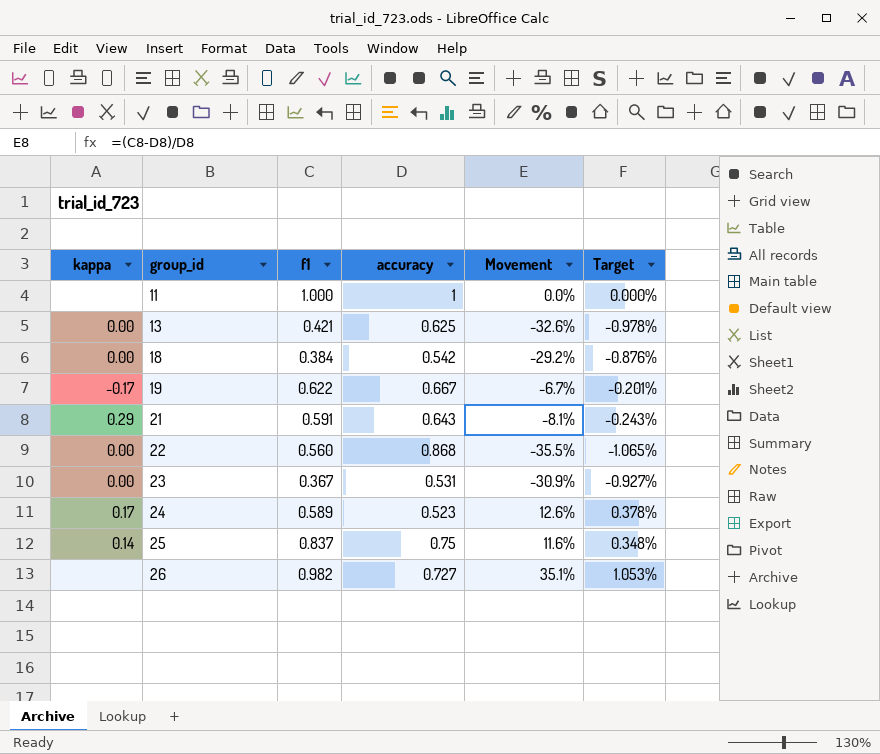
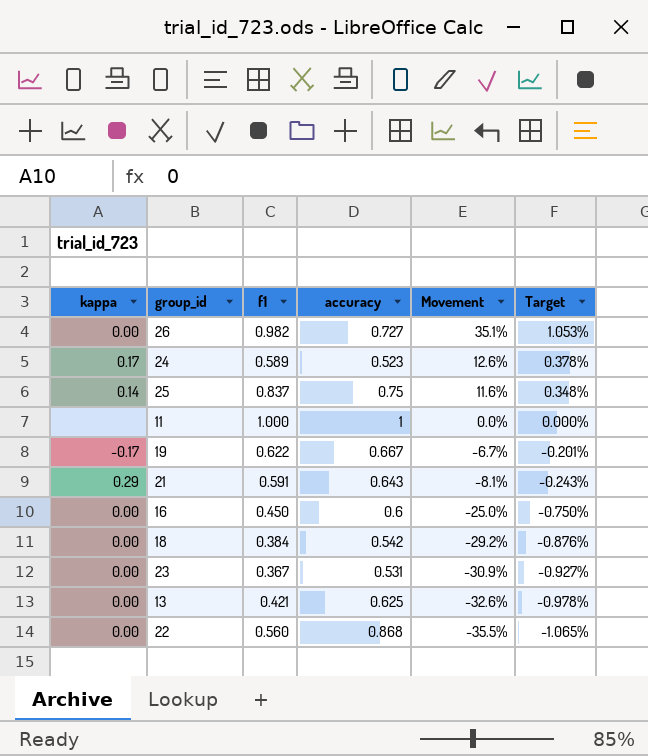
row order: group_id ascending -> Movement descending
26 | kappa: none -> 0.00
row 16: none -> 0.00 | 0.450 | 0.6 | -25.0% | -0.750%

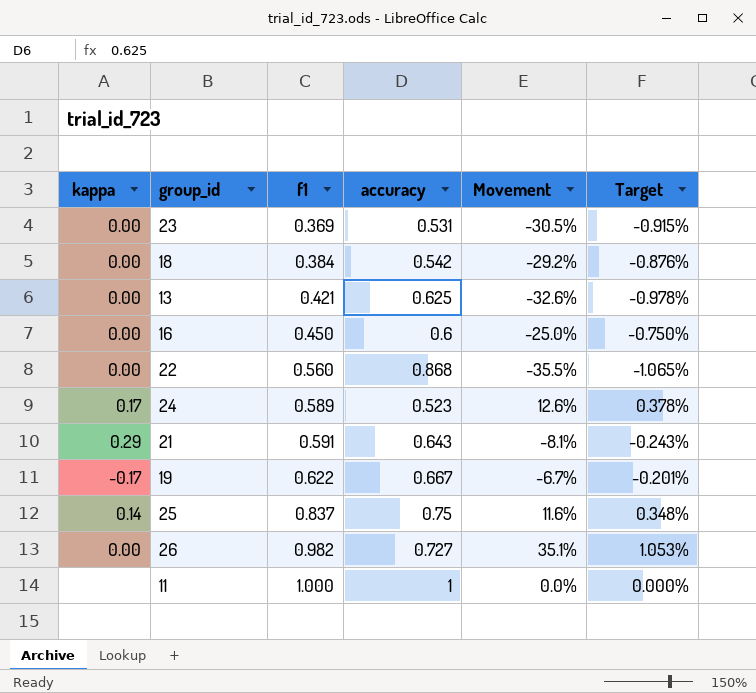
row order: Movement descending -> f1 ascending
23 | f1: 0.367 -> 0.369
23 | Movement: -30.9% -> -30.5%
23 | Target: -0.927% -> -0.915%

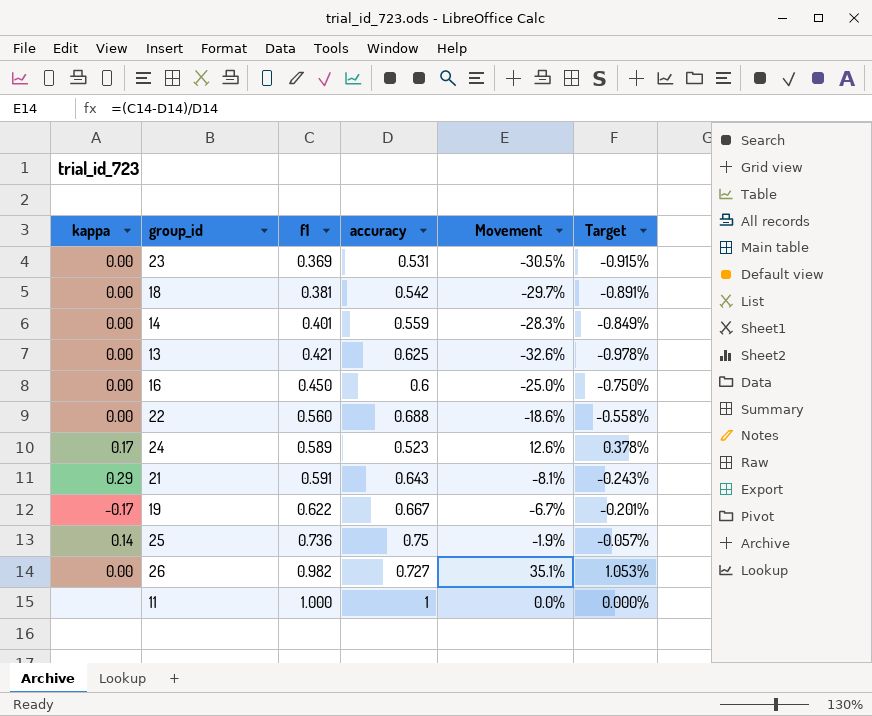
18 | f1: 0.384 -> 0.381
18 | Movement: -29.2% -> -29.7%
18 | Target: -0.876% -> -0.891%
row 14: none -> 0.00 | 0.401 | 0.559 | -28.3% | -0.849%
22 | accuracy: 0.868 -> 0.688
22 | Movement: -35.5% -> -18.6%
22 | Target: -1.065% -> -0.558%
25 | f1: 0.837 -> 0.736
25 | Movement: 11.6% -> -1.9%
25 | Target: 0.348% -> -0.057%

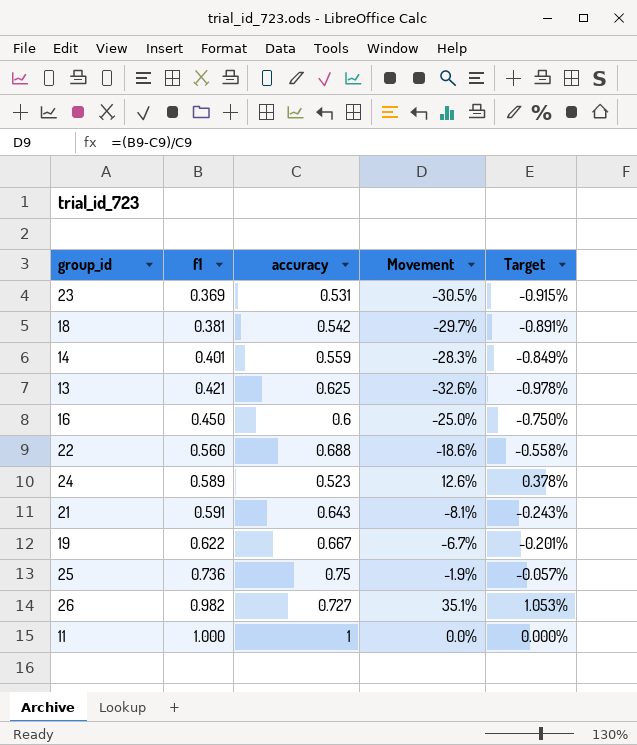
column kappa | position: 1 -> none

